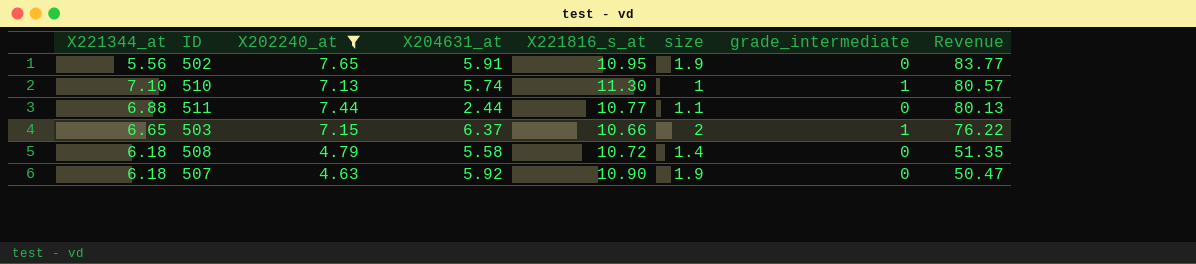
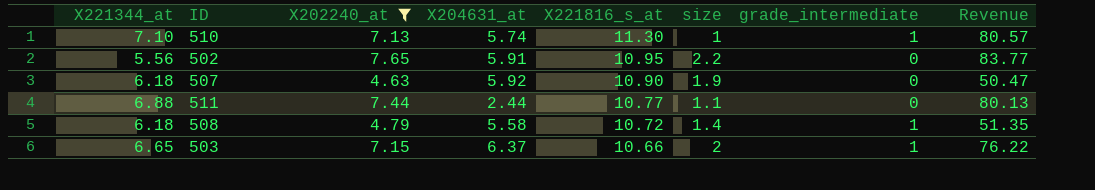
row order: Revenue descending -> X221816_s_at descending
502 | size: 1.9 -> 2.2
508 | grade_intermediate: 0 -> 1

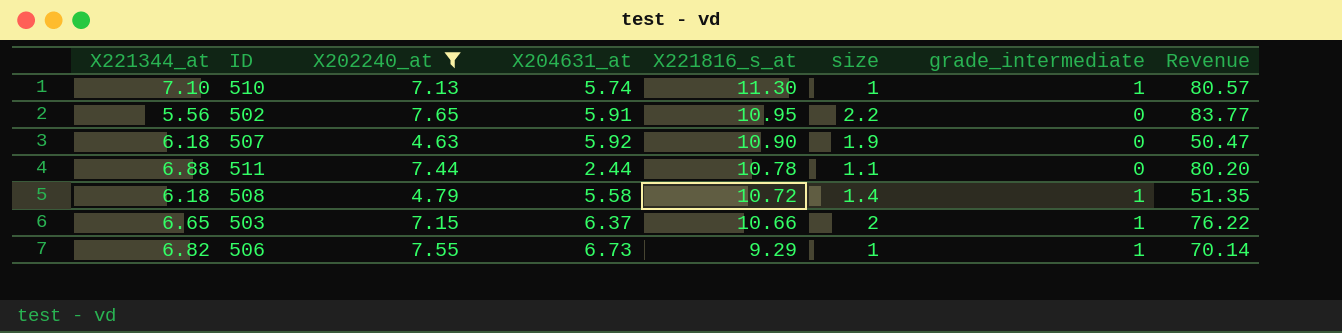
511 | X221816_s_at: 10.77 -> 10.78
511 | Revenue: 80.13 -> 80.20
row 506: none -> 6.82 | 7.55 | 6.73 | 9.29 | 1 | 1 | 70.14

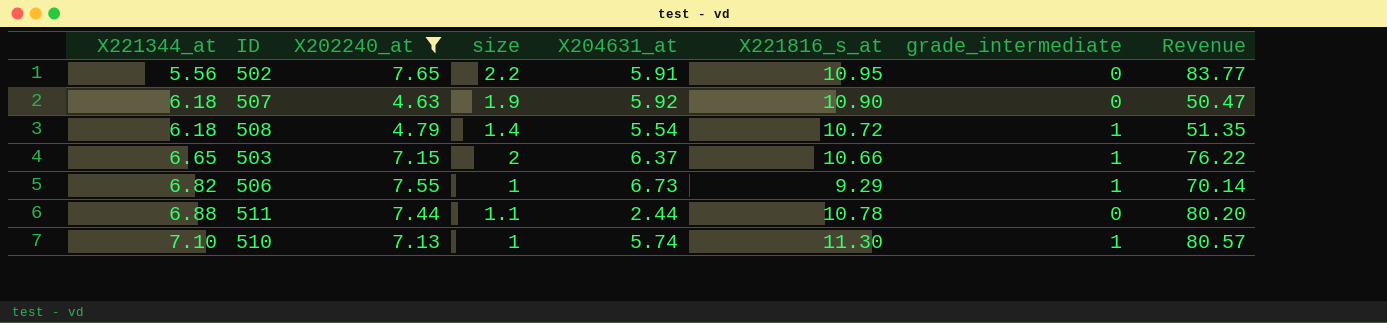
row order: X221816_s_at descending -> X221344_at ascending
column size | position: 6 -> 4
508 | X204631_at: 5.58 -> 5.54

